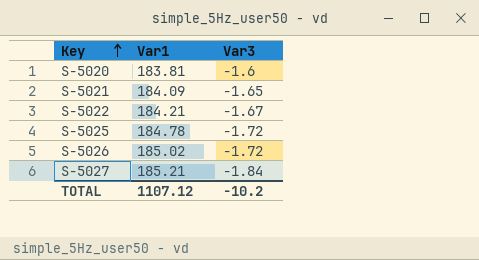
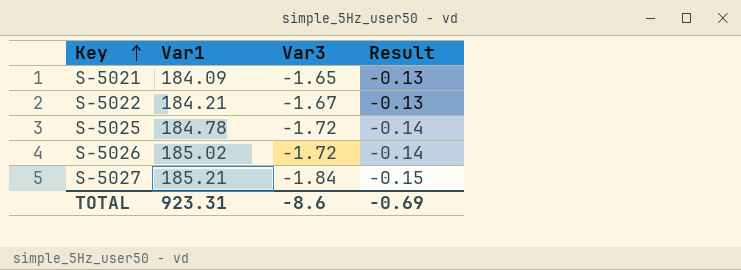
column Result | formula: none -> [Var3] * 0.08
row S-5020: 183.81 | -1.6 -> none
TOTAL | Var1: 1107.12 -> 923.31
TOTAL | Var3: -10.2 -> -8.6

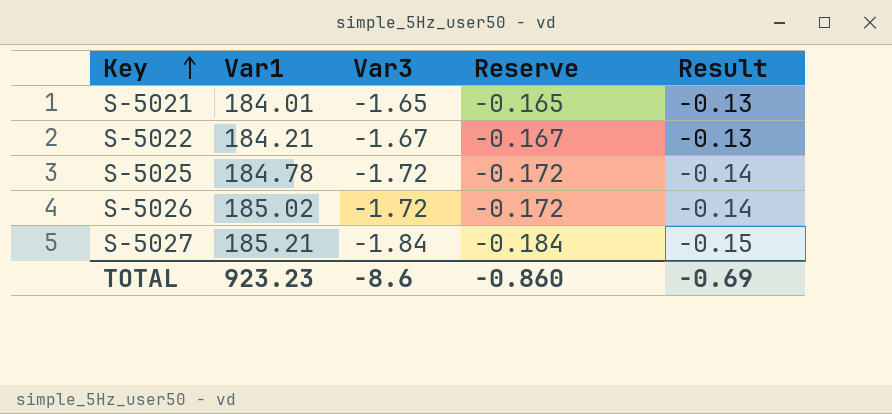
column Reserve | formula: none -> [Var3] * 0.1
S-5021 | Var1: 184.09 -> 184.01
TOTAL | Var1: 923.31 -> 923.23

